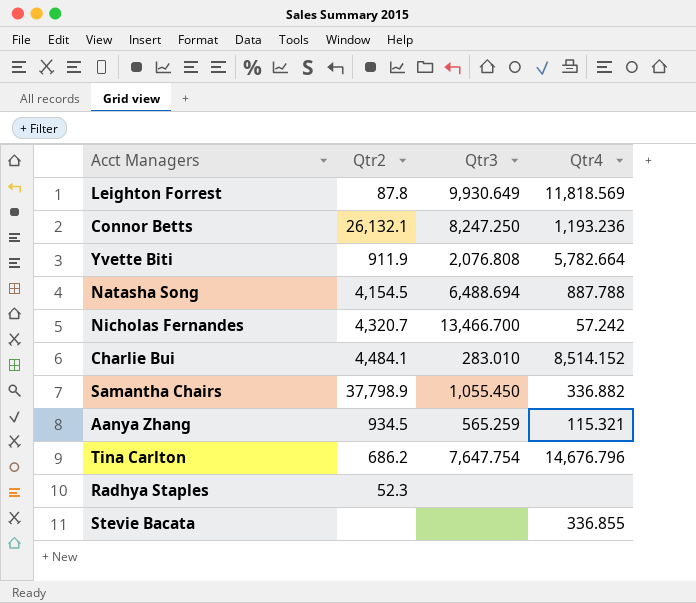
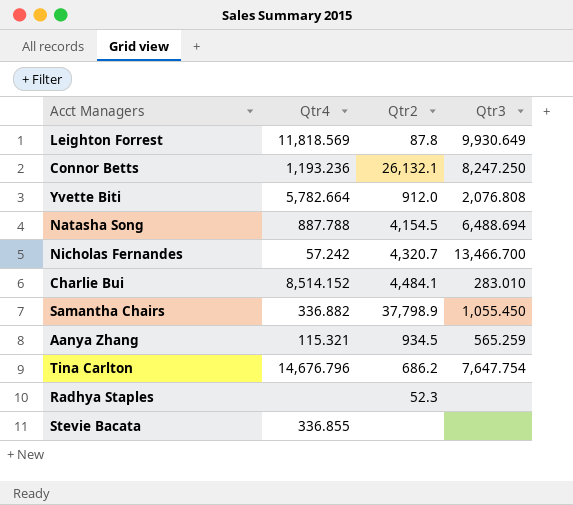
column Qtr4 | position: 4 -> 2
Yvette Biti | Qtr2: 911.9 -> 912.0

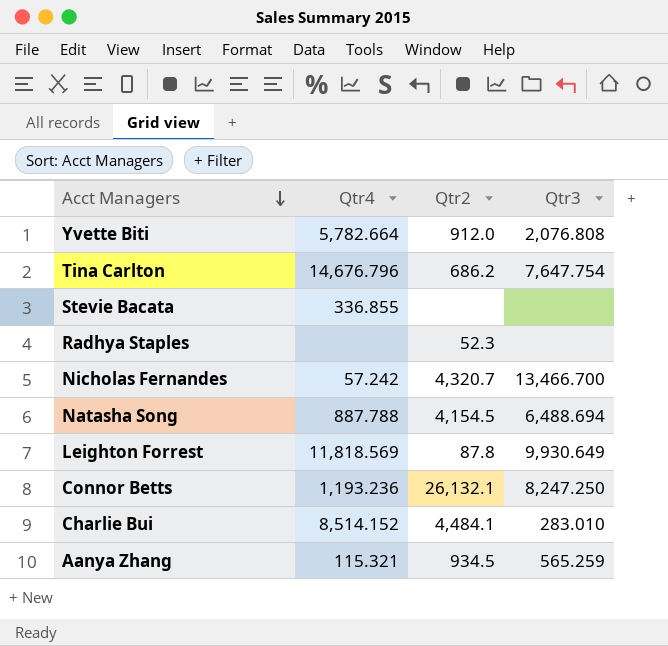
row order: none -> Acct Managers descending
row Samantha Chairs: 336.882 | 37,798.9 | 1,055.450 -> none

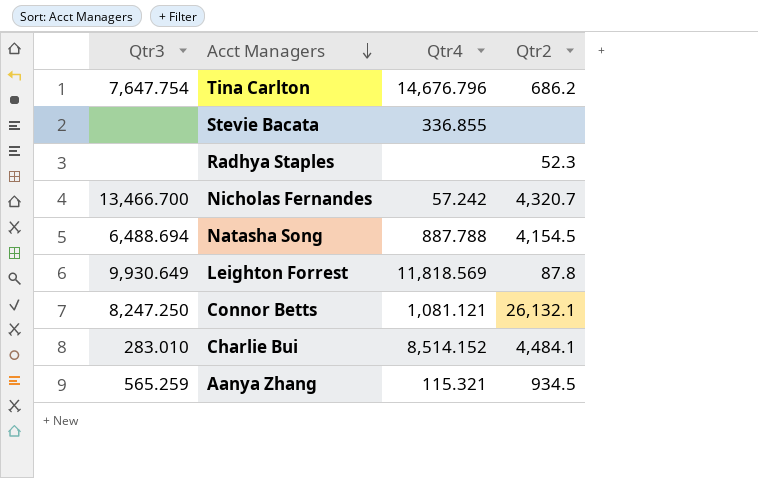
column Qtr3 | position: 4 -> 1
row Yvette Biti: 5,782.664 | 912.0 | 2,076.808 -> none
Connor Betts | Qtr4: 1,193.236 -> 1,081.121

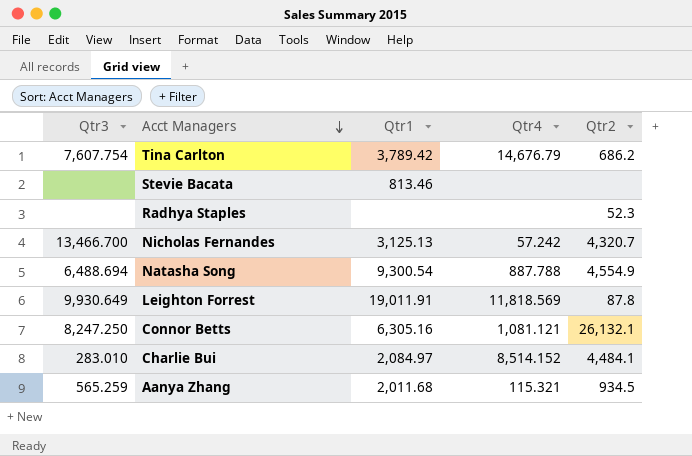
column Qtr1 | position: none -> 3
Tina Carlton | Qtr3: 7,647.754 -> 7,607.754
Tina Carlton | Qtr4: 14,676.796 -> 14,676.79
Stevie Bacata | Qtr4: 336.855 -> none
Natasha Song | Qtr2: 4,154.5 -> 4,554.9

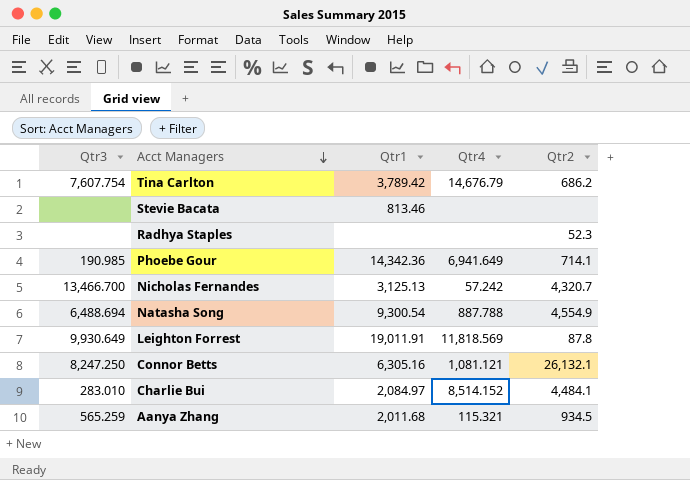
row Phoebe Gour: none -> 190.985 | 14,342.36 | 6,941.649 | 714.1

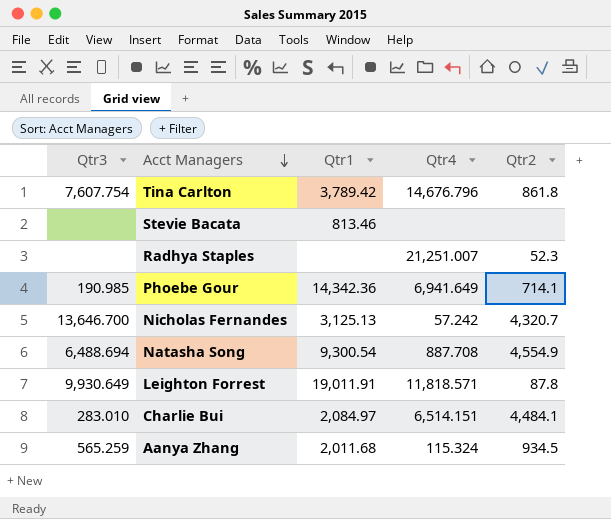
row Connor Betts: 8,247.250 | 6,305.16 | 1,081.121 | 26,132.1 -> none
Tina Carlton | Qtr4: 14,676.79 -> 14,676.796
Tina Carlton | Qtr2: 686.2 -> 861.8
Radhya Staples | Qtr4: none -> 21,251.007
Nicholas Fernandes | Qtr3: 13,466.700 -> 13,646.700
Natasha Song | Qtr4: 887.788 -> 887.708
Leighton Forrest | Qtr4: 11,818.569 -> 11,818.571
Charlie Bui | Qtr4: 8,514.152 -> 6,514.151
Aanya Zhang | Qtr4: 115.321 -> 115.324

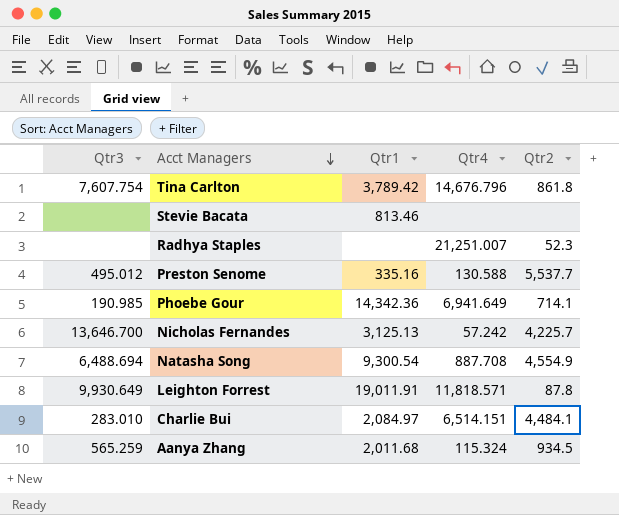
row Preston Senome: none -> 495.012 | 335.16 | 130.588 | 5,537.7
Nicholas Fernandes | Qtr2: 4,320.7 -> 4,225.7

